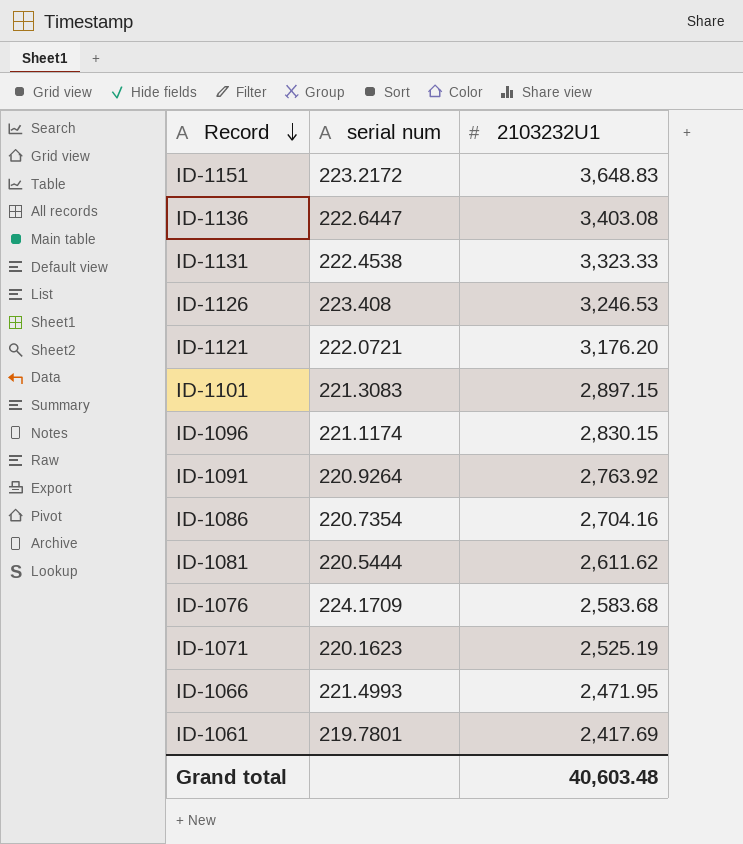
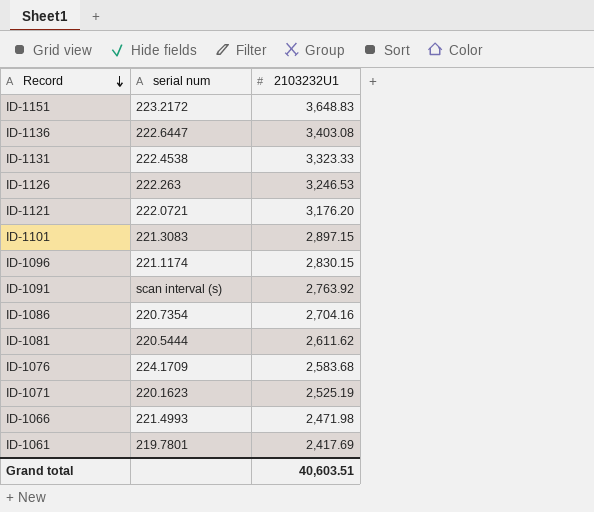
ID-1126 | serial num: 223.408 -> 222.263
ID-1091 | serial num: 220.9264 -> scan interval (s)
ID-1066 | 2103232U1: 2,471.95 -> 2,471.98
Grand total | 2103232U1: 40,603.48 -> 40,603.51

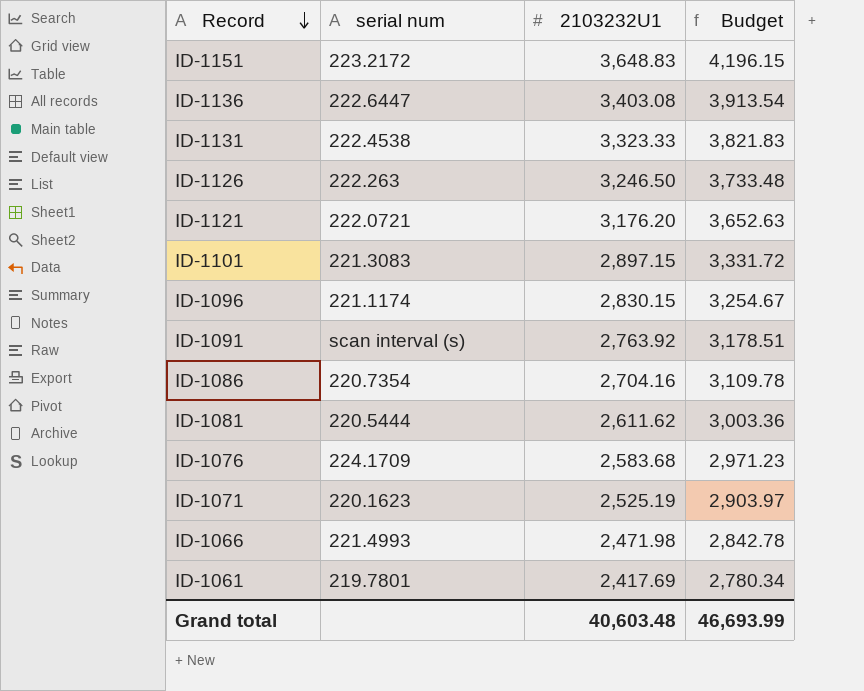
column Budget | formula: none -> [2103232U1] * 1.15
ID-1126 | 2103232U1: 3,246.53 -> 3,246.50
Grand total | 2103232U1: 40,603.51 -> 40,603.48

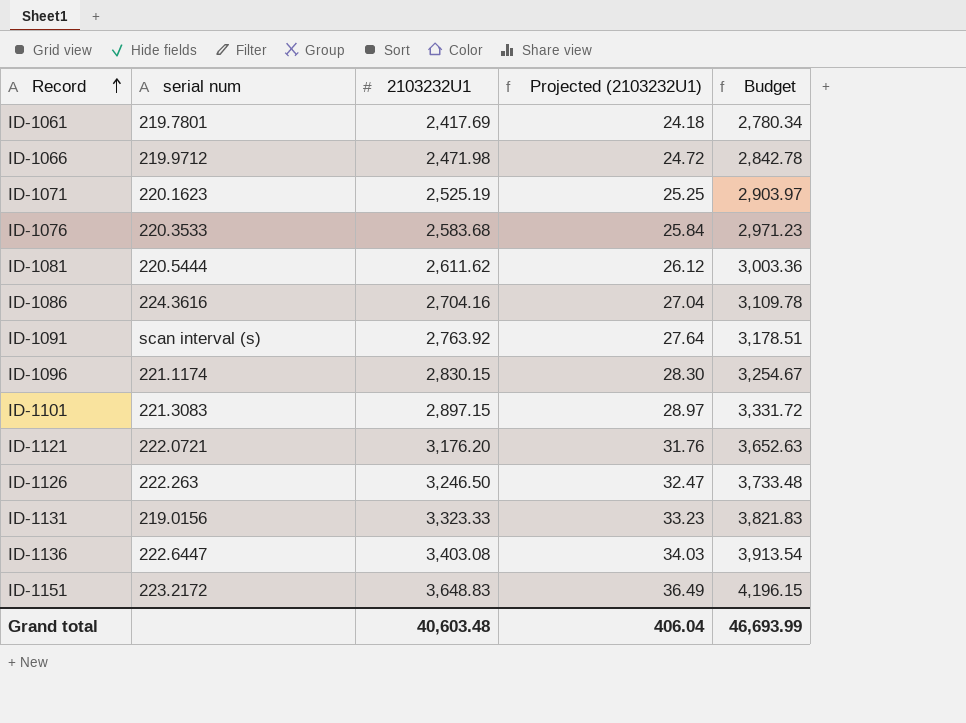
row order: Record descending -> Record ascending
column Projected (2103232U1) | formula: none -> [2103232U1] * 0.01
ID-1066 | serial num: 221.4993 -> 219.9712
ID-1076 | serial num: 224.1709 -> 220.3533
ID-1086 | serial num: 220.7354 -> 224.3616
ID-1131 | serial num: 222.4538 -> 219.0156

